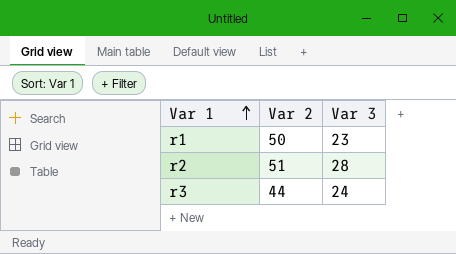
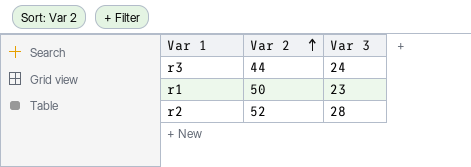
row order: Var 1 ascending -> Var 2 ascending
r2 | Var 2: 51 -> 52

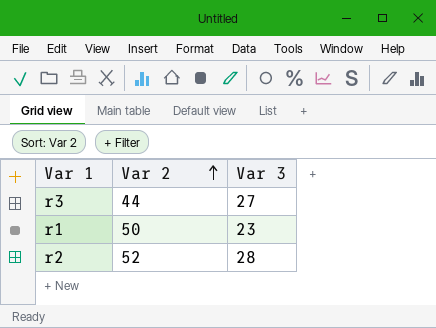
r3 | Var 3: 24 -> 27

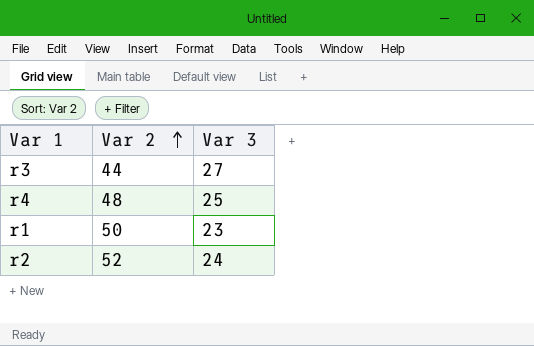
row r4: none -> 48 | 25
r2 | Var 3: 28 -> 24

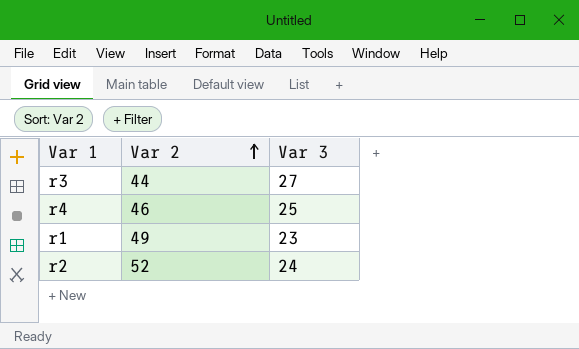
r4 | Var 2: 48 -> 46
r1 | Var 2: 50 -> 49

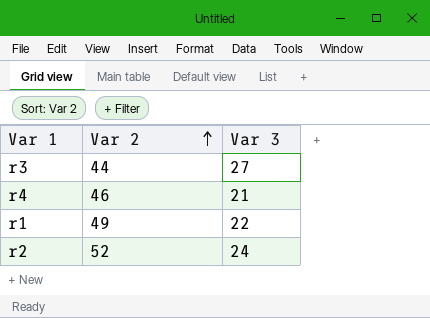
r4 | Var 3: 25 -> 21
r1 | Var 3: 23 -> 22

